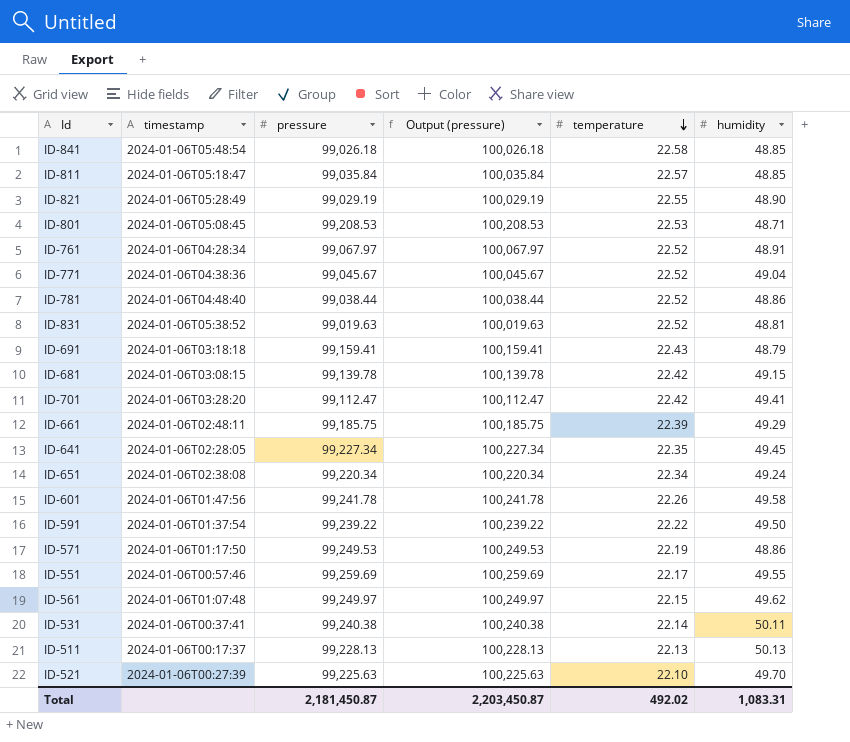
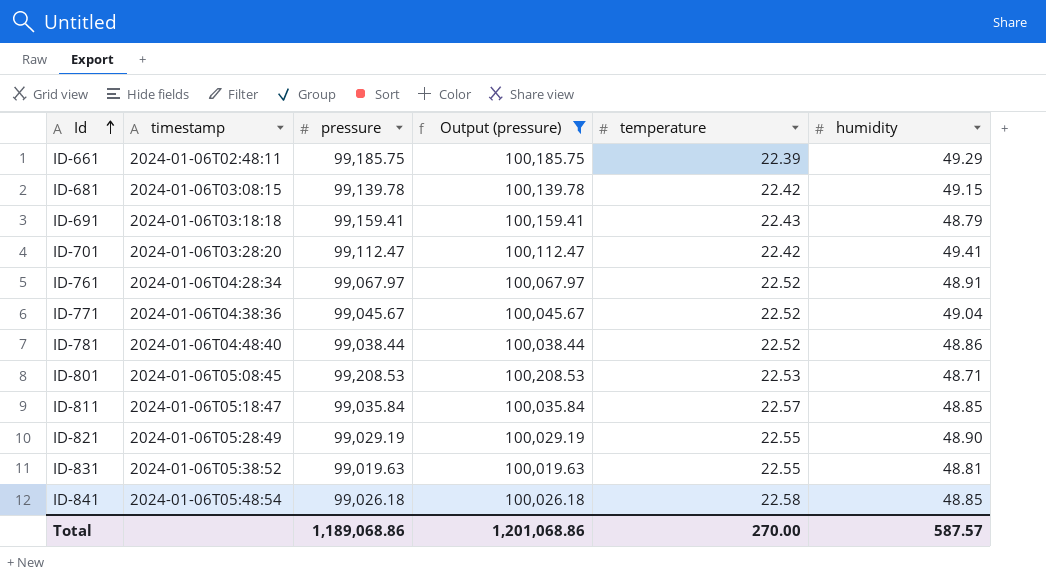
filter: none -> Output (pressure) <= 100,208.53
row order: temperature descending -> Id ascending
ID-831 | temperature: 22.52 -> 22.55
Total | pressure: 2,181,450.87 -> 1,189,068.86
Total | Output (pressure): 2,203,450.87 -> 1,201,068.86
Total | temperature: 492.02 -> 270.00
Total | humidity: 1,083.31 -> 587.57

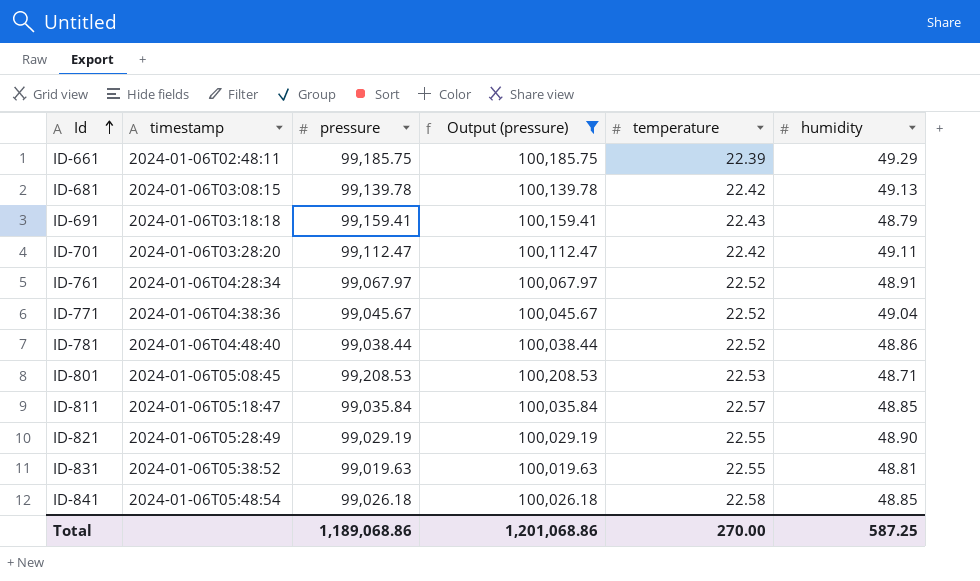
ID-681 | humidity: 49.15 -> 49.13
ID-701 | humidity: 49.41 -> 49.11
Total | humidity: 587.57 -> 587.25

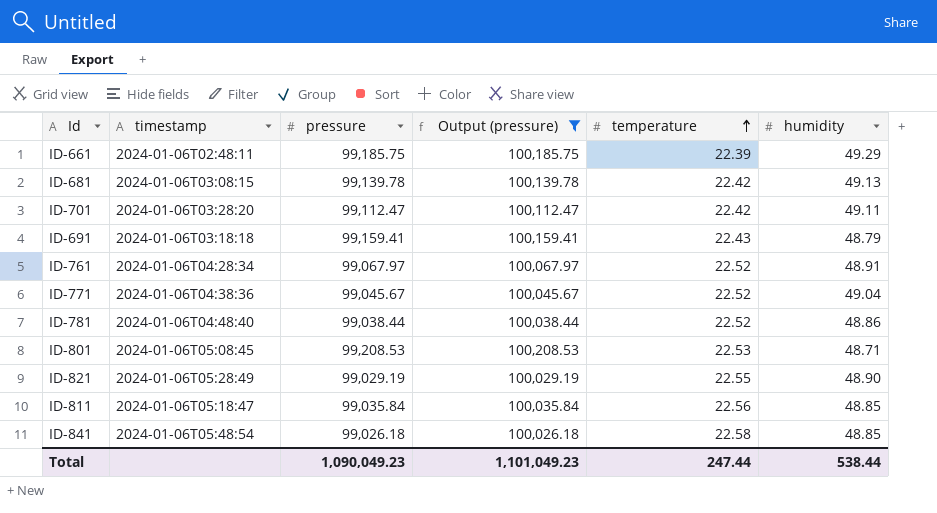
row order: Id ascending -> temperature ascending
row ID-831: 2024-01-06T05:38:52 | 99,019.63 | 100,019.63 | 22.55 | 48.81 -> none
ID-811 | temperature: 22.57 -> 22.56
Total | pressure: 1,189,068.86 -> 1,090,049.23
Total | Output (pressure): 1,201,068.86 -> 1,101,049.23
Total | temperature: 270.00 -> 247.44
Total | humidity: 587.25 -> 538.44

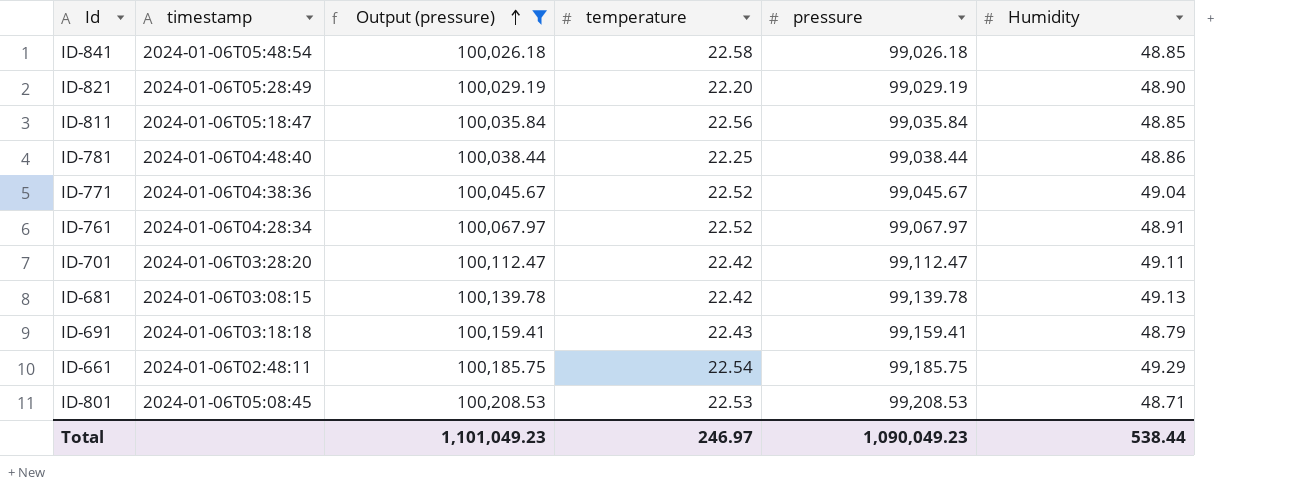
row order: temperature ascending -> Output (pressure) ascending
column pressure | position: 3 -> 5
column name: humidity -> Humidity
ID-821 | temperature: 22.55 -> 22.20
ID-781 | temperature: 22.52 -> 22.25
ID-661 | temperature: 22.39 -> 22.54
Total | temperature: 247.44 -> 246.97

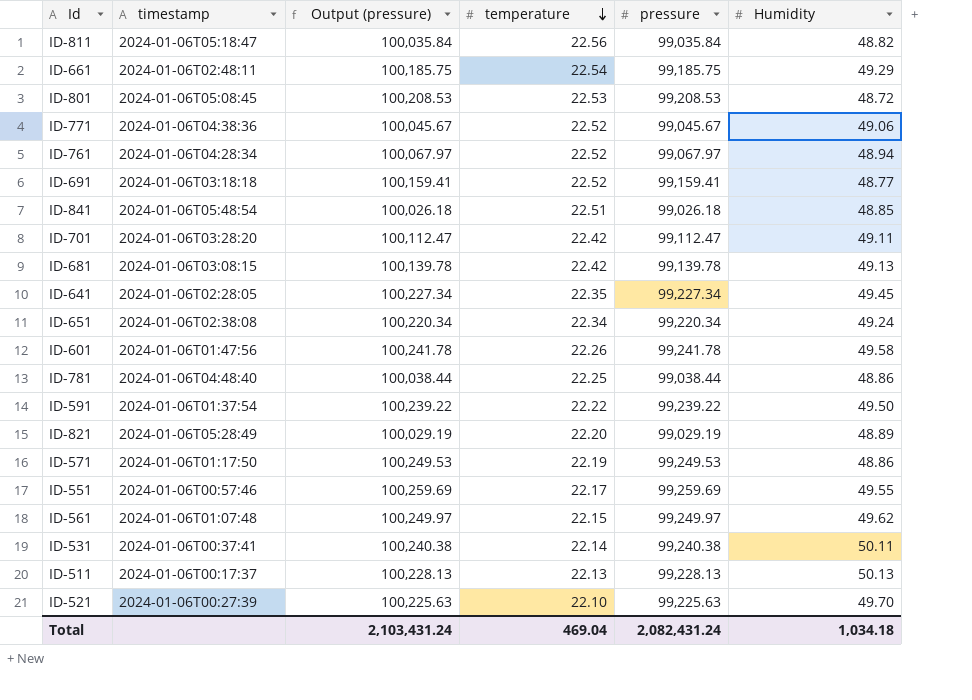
filter: Output (pressure) <= 100,208.53 -> none
row order: Output (pressure) ascending -> temperature descending
ID-811 | Humidity: 48.85 -> 48.82
ID-801 | Humidity: 48.71 -> 48.72
ID-771 | Humidity: 49.04 -> 49.06
ID-761 | Humidity: 48.91 -> 48.94
ID-691 | temperature: 22.43 -> 22.52
ID-691 | Humidity: 48.79 -> 48.77
ID-841 | temperature: 22.58 -> 22.51
ID-821 | Humidity: 48.90 -> 48.89
Total | Output (pressure): 1,101,049.23 -> 2,103,431.24
Total | temperature: 246.97 -> 469.04
Total | pressure: 1,090,049.23 -> 2,082,431.24
Total | Humidity: 538.44 -> 1,034.18

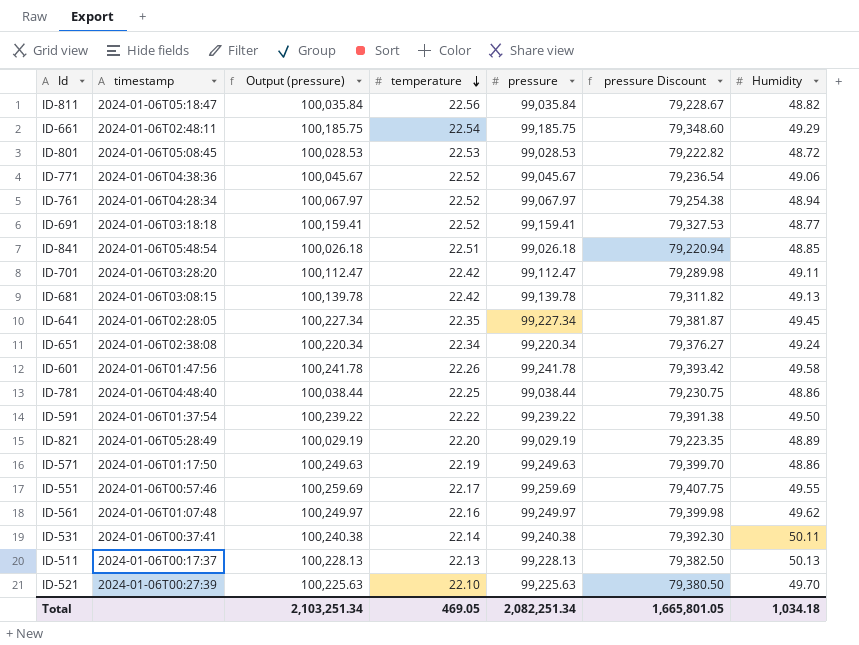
column pressure Discount | formula: none -> [pressure] * 0.8
ID-801 | Output (pressure): 100,208.53 -> 100,028.53
ID-801 | pressure: 99,208.53 -> 99,028.53
ID-571 | Output (pressure): 100,249.53 -> 100,249.63
ID-571 | pressure: 99,249.53 -> 99,249.63
ID-561 | temperature: 22.15 -> 22.16
Total | Output (pressure): 2,103,431.24 -> 2,103,251.34
Total | temperature: 469.04 -> 469.05
Total | pressure: 2,082,431.24 -> 2,082,251.34

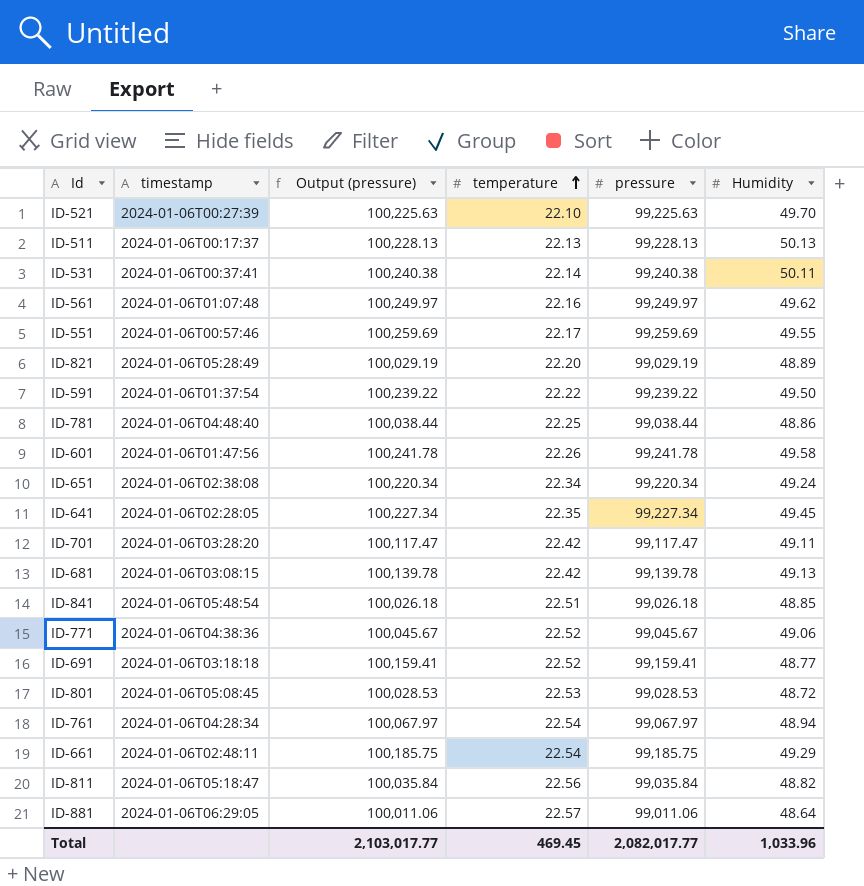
row order: temperature descending -> temperature ascending
column pressure Discount | formula: [pressure] * 0.8 -> none
row ID-571: 2024-01-06T01:17:50 | 100,249.63 | 22.19 | 99,249.63 | 79,399.70 | 48.86 -> none
ID-701 | Output (pressure): 100,112.47 -> 100,117.47
ID-701 | pressure: 99,112.47 -> 99,117.47
ID-761 | temperature: 22.52 -> 22.54
row ID-881: none -> 2024-01-06T06:29:05 | 100,011.06 | 22.57 | 99,011.06 | 48.64
Total | Output (pressure): 2,103,251.34 -> 2,103,017.77
Total | temperature: 469.05 -> 469.45
Total | pressure: 2,082,251.34 -> 2,082,017.77
Total | Humidity: 1,034.18 -> 1,033.96

